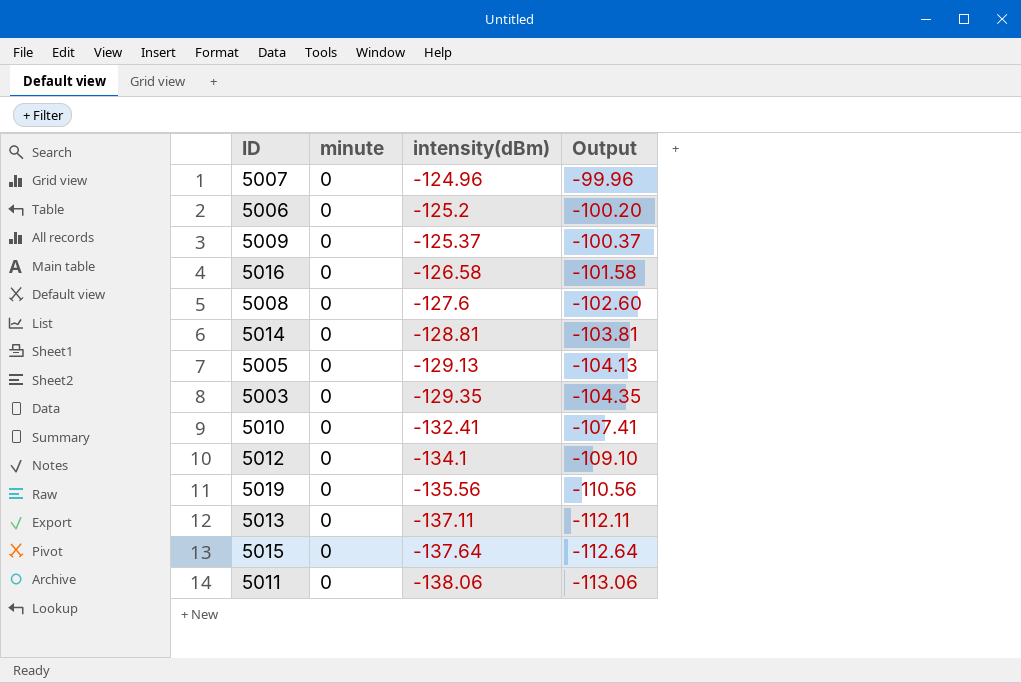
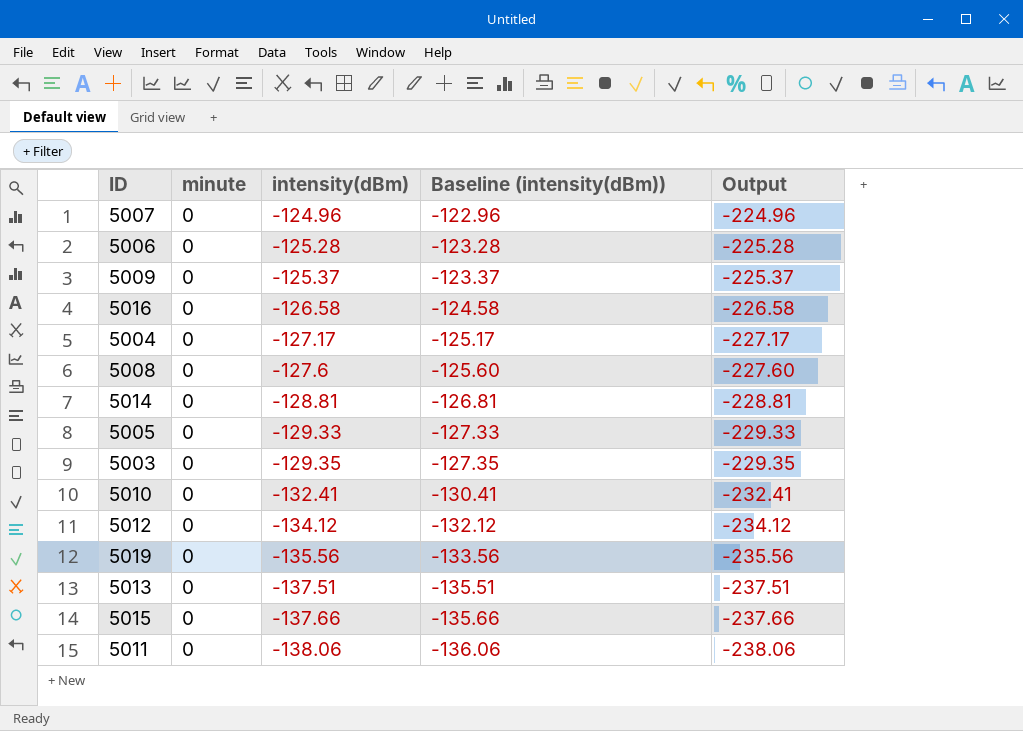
column Baseline (intensity(dBm)) | formula: none -> [intensity(dBm)] + 2
column Output | formula: [intensity(dBm)] + 25 -> [intensity(dBm)] - 100
5006 | intensity(dBm): -125.2 -> -125.28
row 5004: none -> 0 | -127.17 | -125.17 | -227.17
5005 | intensity(dBm): -129.13 -> -129.33
5012 | intensity(dBm): -134.1 -> -134.12
5013 | intensity(dBm): -137.11 -> -137.51
5015 | intensity(dBm): -137.64 -> -137.66

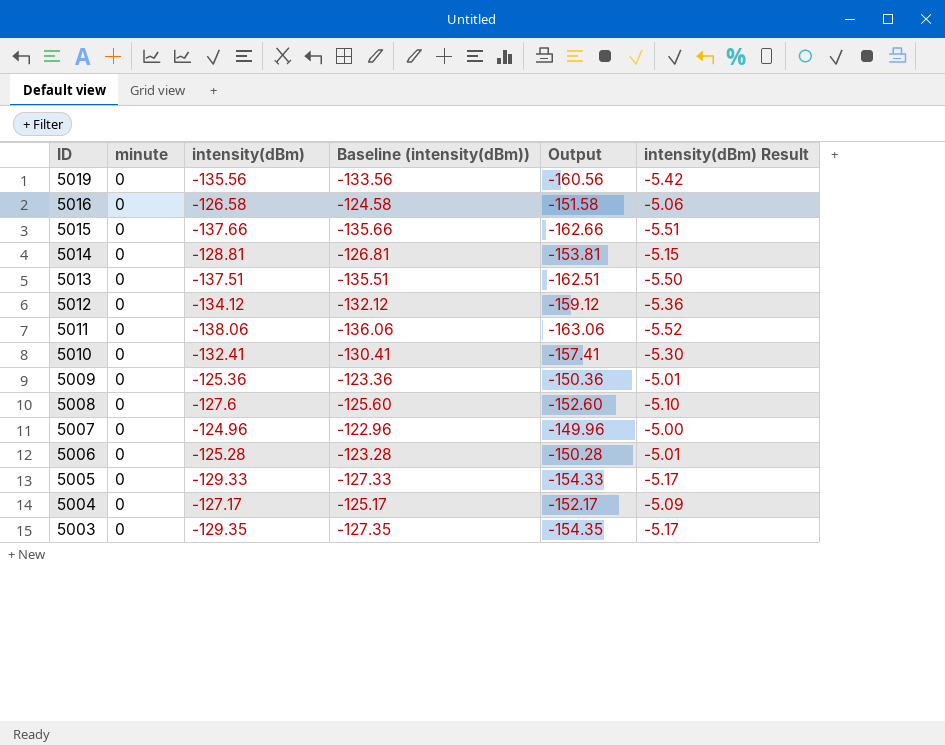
row order: intensity(dBm) descending -> ID descending
column Output | formula: [intensity(dBm)] - 100 -> [intensity(dBm)] - 25
column intensity(dBm) Result | formula: none -> [intensity(dBm)] * 0.04
5009 | intensity(dBm): -125.37 -> -125.36
5009 | Baseline (intensity(dBm)): -123.37 -> -123.36

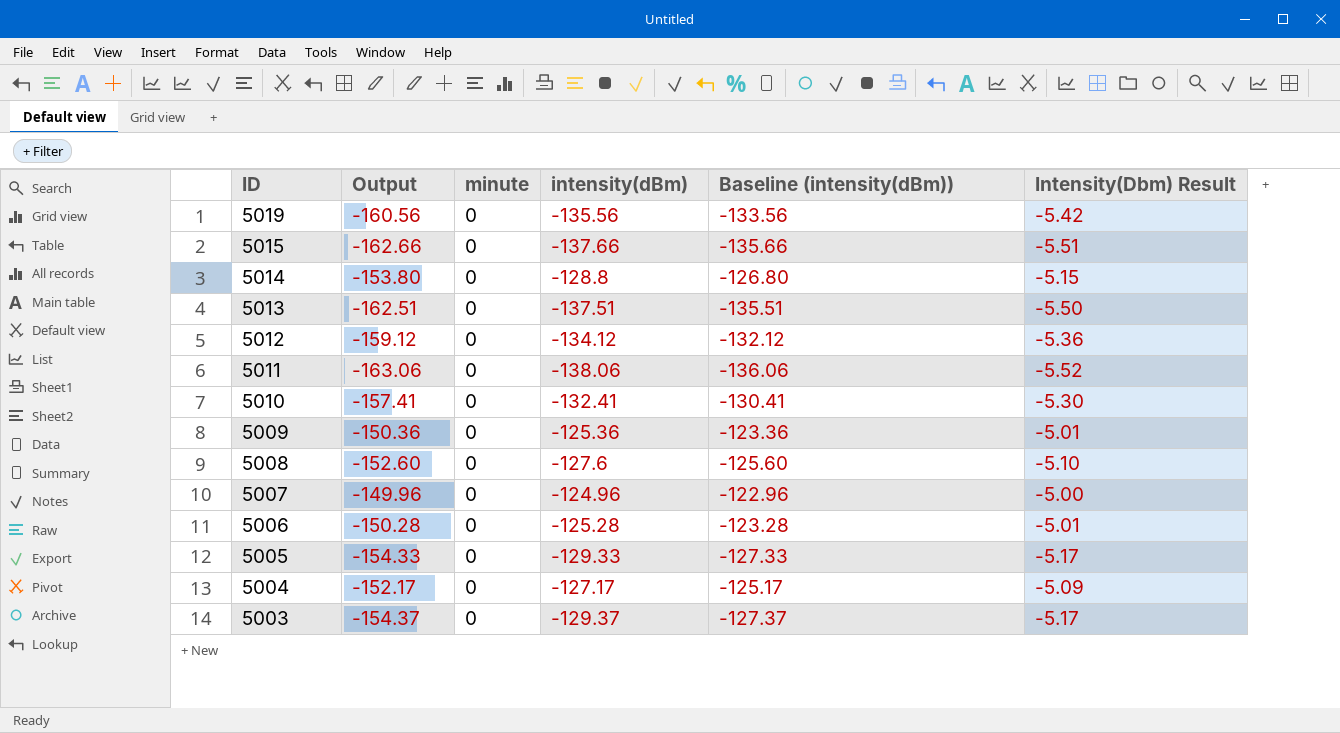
column Output | position: 5 -> 2
column name: intensity(dBm) Result -> Intensity(Dbm) Result
row 5016: 0 | -126.58 | -124.58 | -151.58 | -5.06 -> none
5014 | Output: -153.81 -> -153.80
5014 | intensity(dBm): -128.81 -> -128.8
5014 | Baseline (intensity(dBm)): -126.81 -> -126.80
5003 | Output: -154.35 -> -154.37
5003 | intensity(dBm): -129.35 -> -129.37
5003 | Baseline (intensity(dBm)): -127.35 -> -127.37

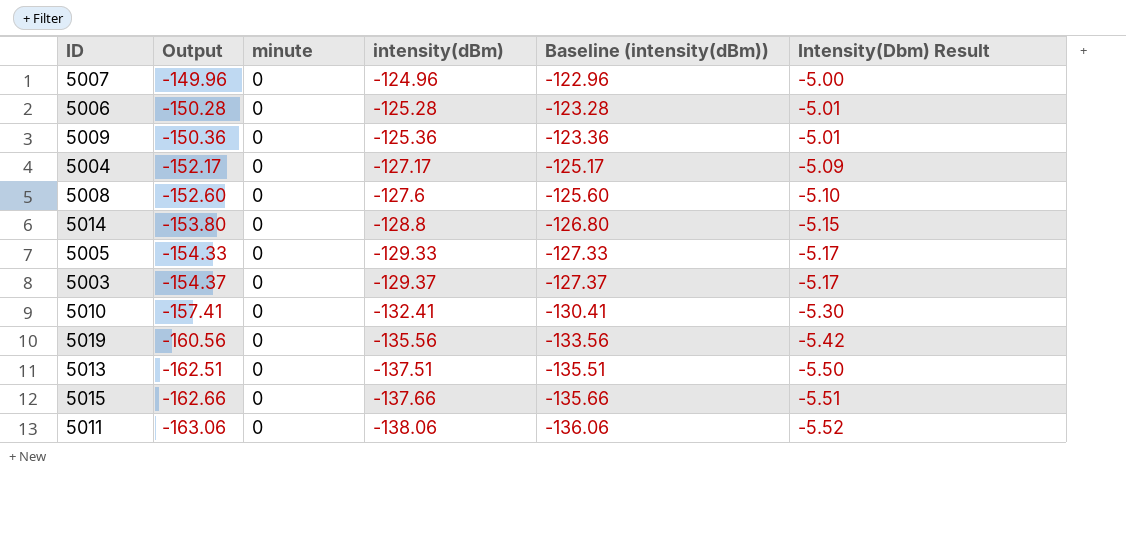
row order: ID descending -> Output descending
row 5012: -159.12 | 0 | -134.12 | -132.12 | -5.36 -> none

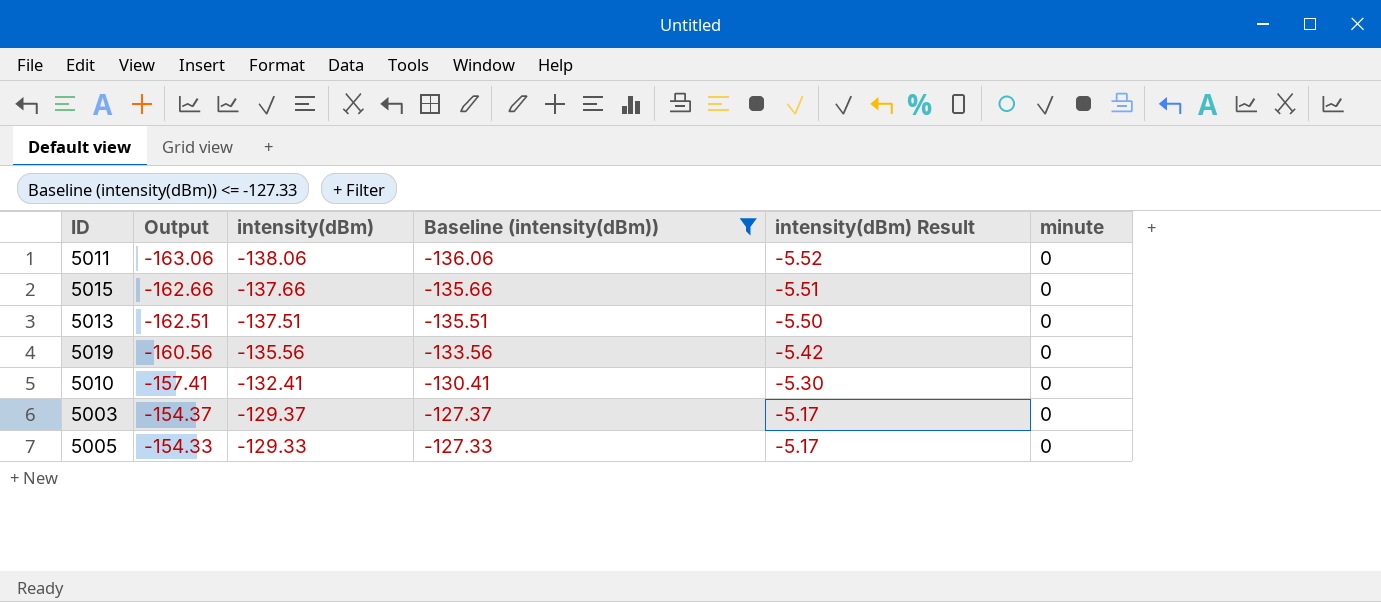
filter: none -> Baseline (intensity(dBm)) <= -127.33
row order: Output descending -> Output ascending
column name: Intensity(Dbm) Result -> intensity(dBm) Result
column minute | position: 3 -> 6

